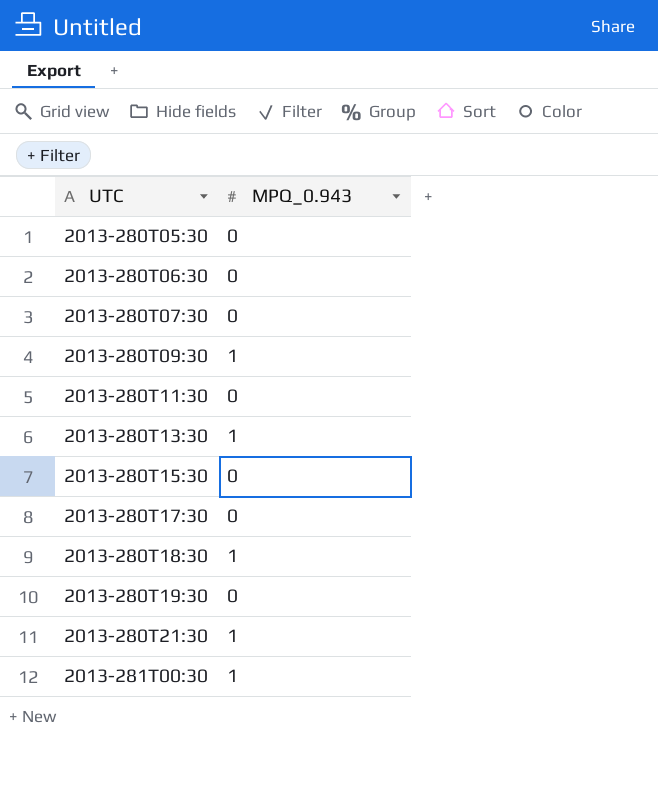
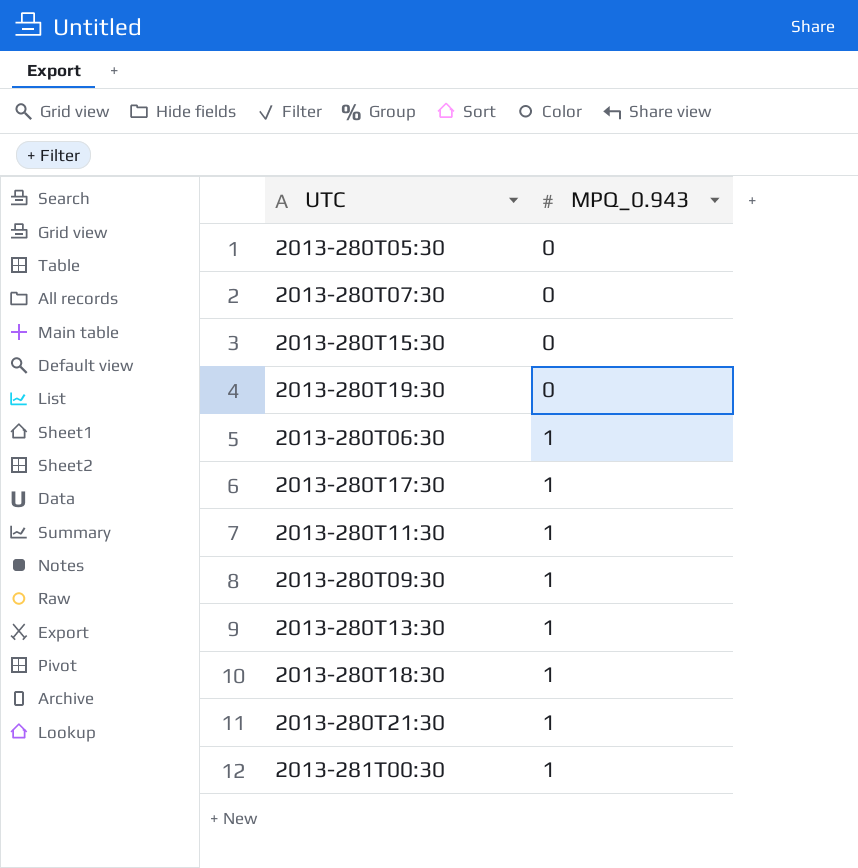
row order: UTC ascending -> MPQ_0.943 ascending
2013-280T06:30 | MPQ_0.943: 0 -> 1
2013-280T17:30 | MPQ_0.943: 0 -> 1
2013-280T11:30 | MPQ_0.943: 0 -> 1

